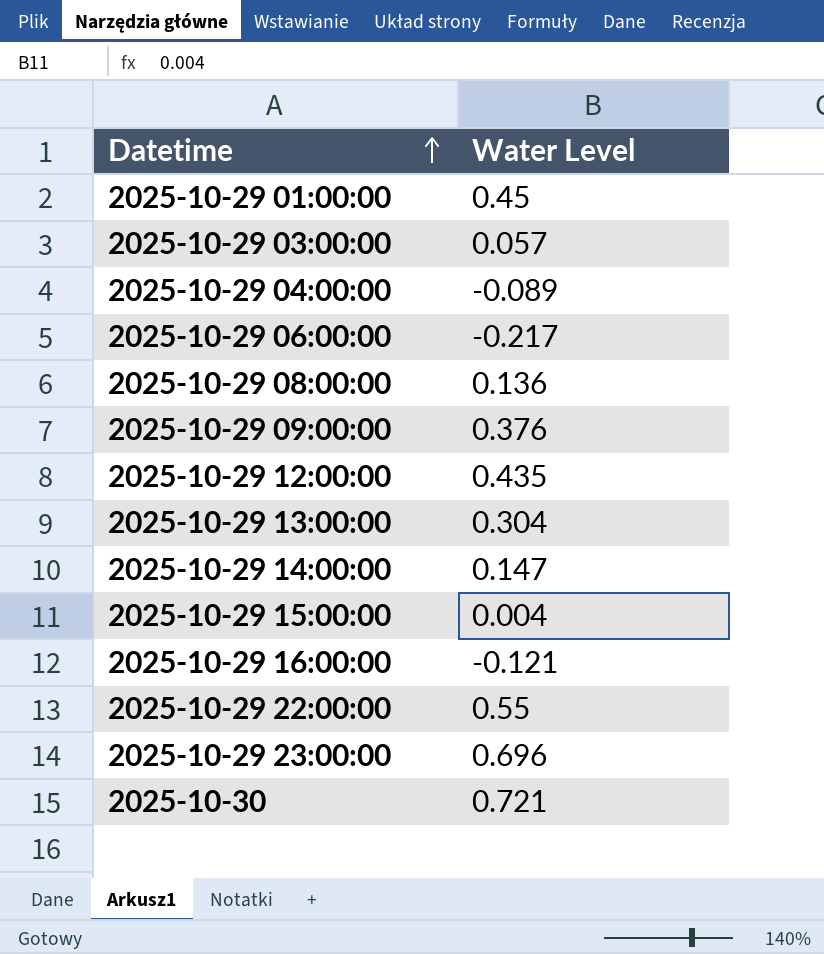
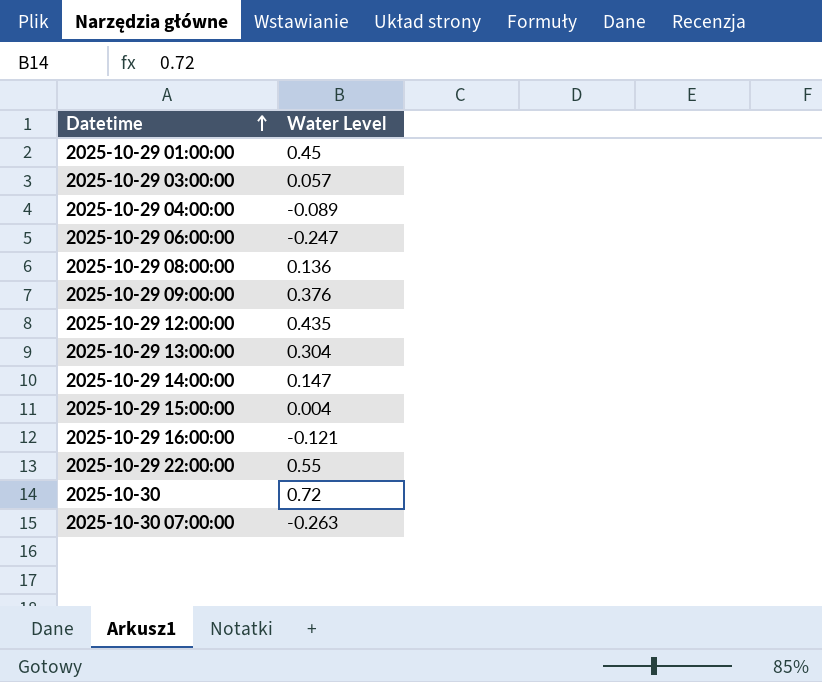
row 2025-10-29 23:00:00: 0.696 -> none
2025-10-29 06:00:00 | Water Level: -0.217 -> -0.247
2025-10-30 | Water Level: 0.721 -> 0.72
row 2025-10-30 07:00:00: none -> -0.263

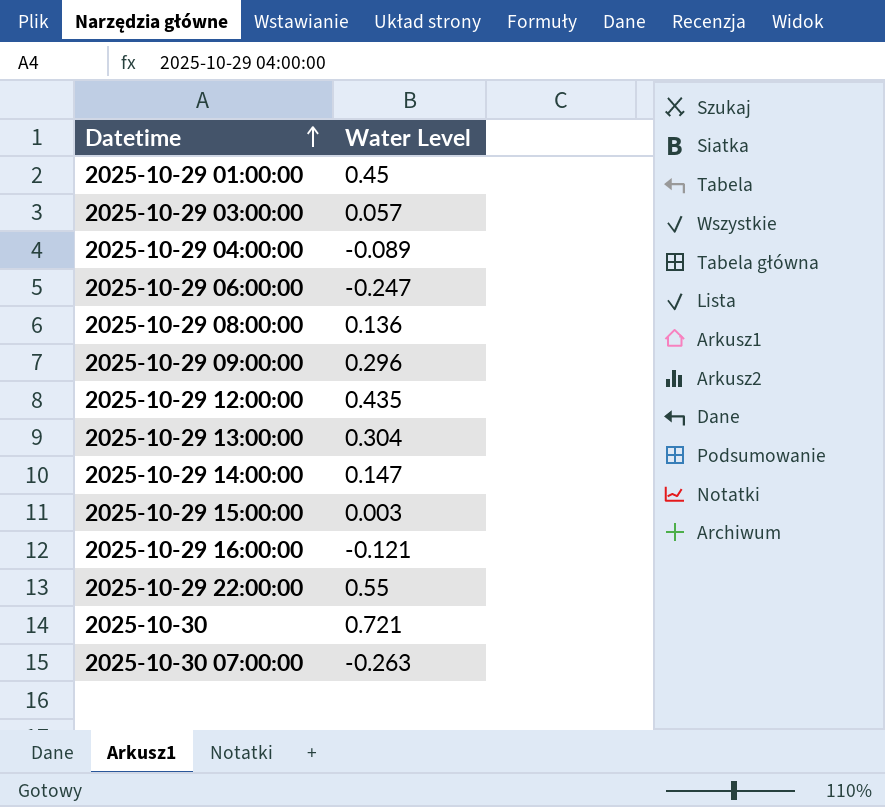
2025-10-29 09:00:00 | Water Level: 0.376 -> 0.296
2025-10-29 15:00:00 | Water Level: 0.004 -> 0.003
2025-10-30 | Water Level: 0.72 -> 0.721

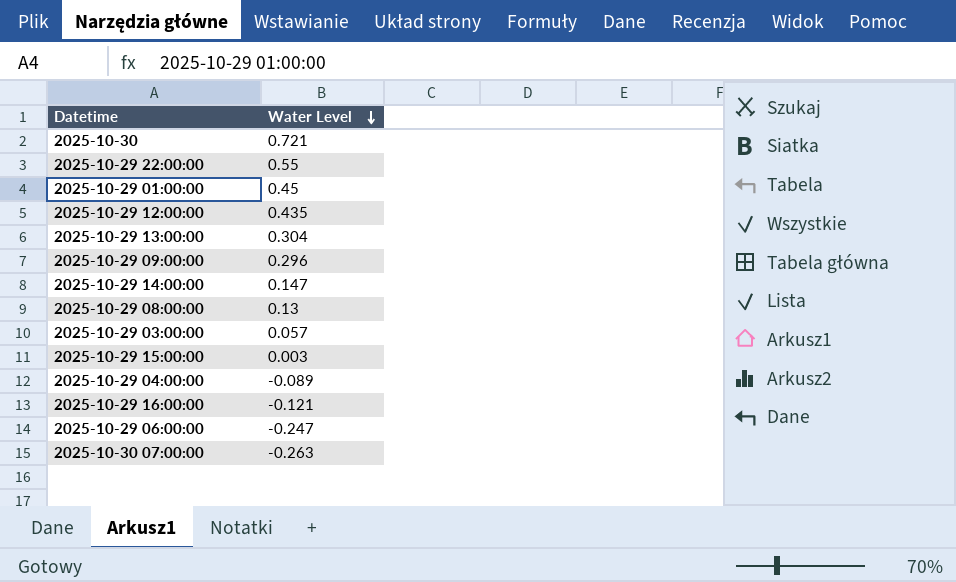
row order: Datetime ascending -> Water Level descending
2025-10-29 08:00:00 | Water Level: 0.136 -> 0.13

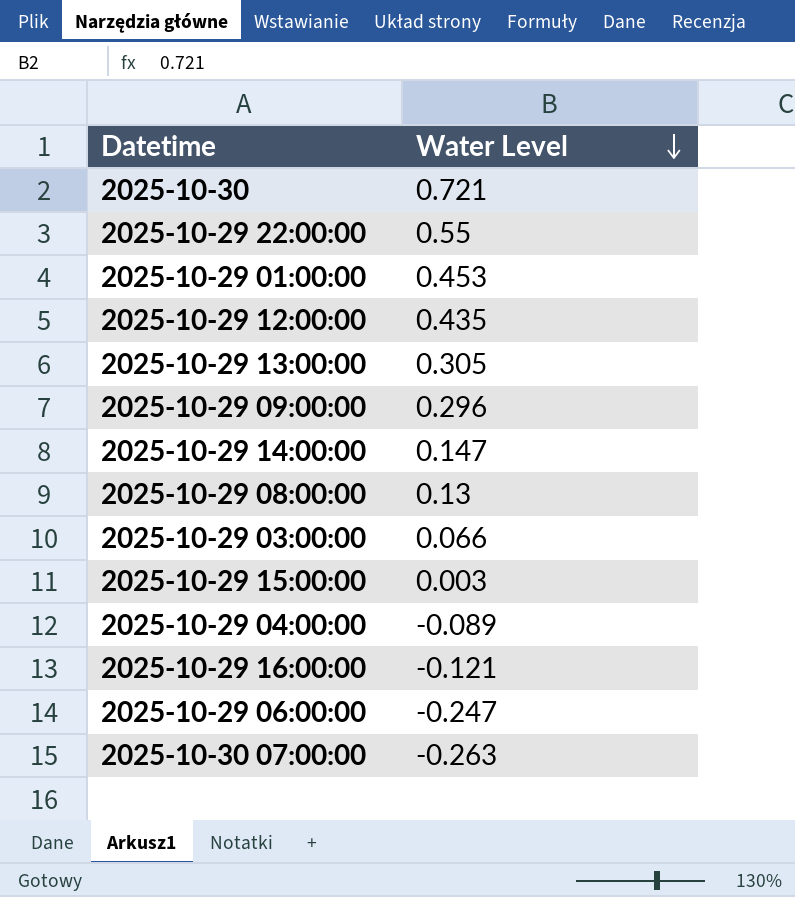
2025-10-29 01:00:00 | Water Level: 0.45 -> 0.453
2025-10-29 13:00:00 | Water Level: 0.304 -> 0.305
2025-10-29 03:00:00 | Water Level: 0.057 -> 0.066

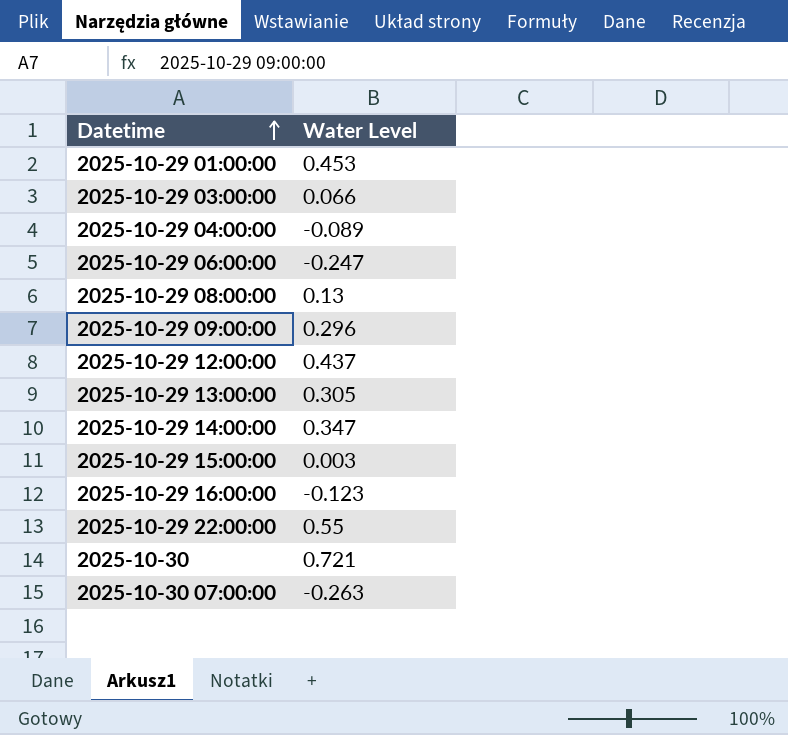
row order: Water Level descending -> Datetime ascending
2025-10-29 12:00:00 | Water Level: 0.435 -> 0.437
2025-10-29 14:00:00 | Water Level: 0.147 -> 0.347
2025-10-29 16:00:00 | Water Level: -0.121 -> -0.123

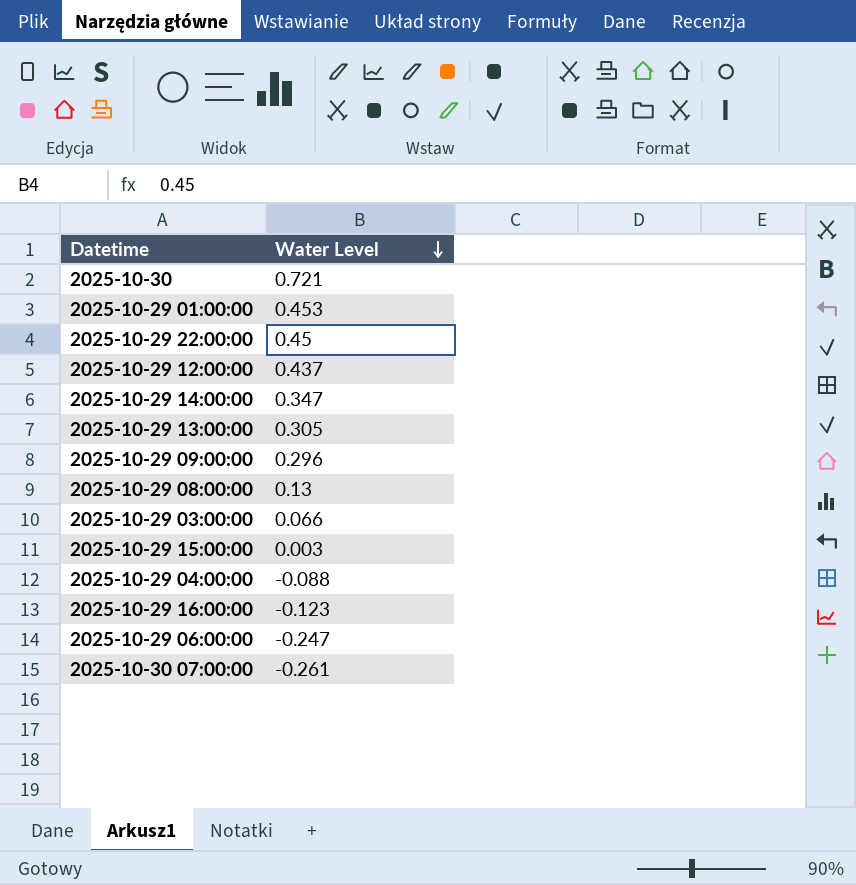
row order: Datetime ascending -> Water Level descending
2025-10-29 22:00:00 | Water Level: 0.55 -> 0.45
2025-10-29 04:00:00 | Water Level: -0.089 -> -0.088
2025-10-30 07:00:00 | Water Level: -0.263 -> -0.261

